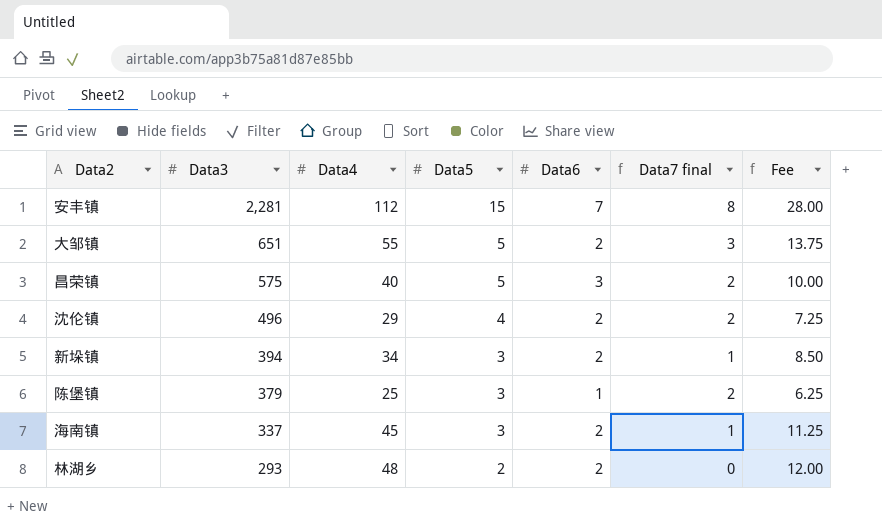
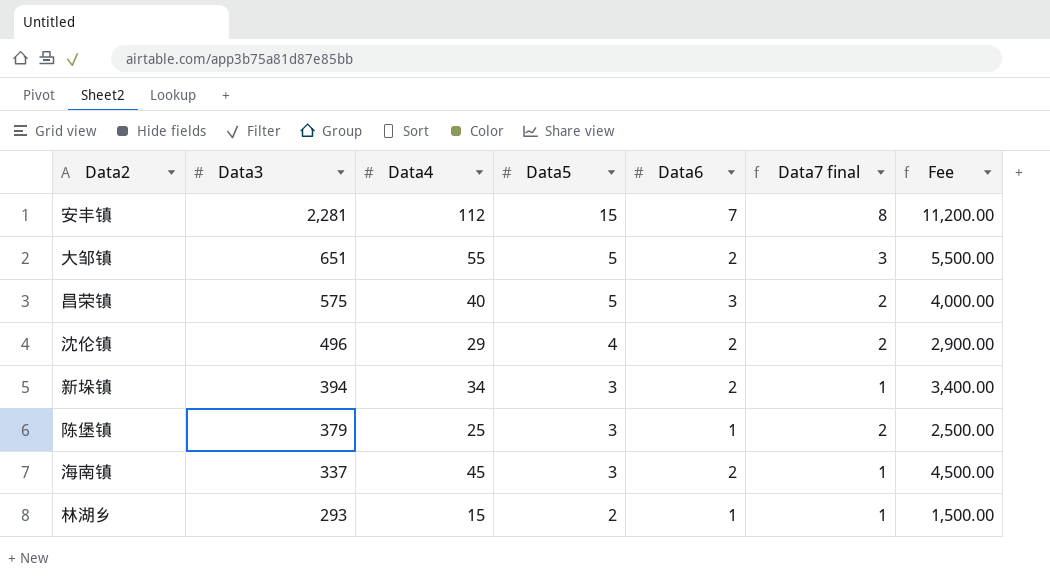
column Fee | formula: [Data4] * 0.25 -> [Data4] * 100
林湖乡 | Data4: 48 -> 15
林湖乡 | Data6: 2 -> 1
林湖乡 | Data7 final: 0 -> 1

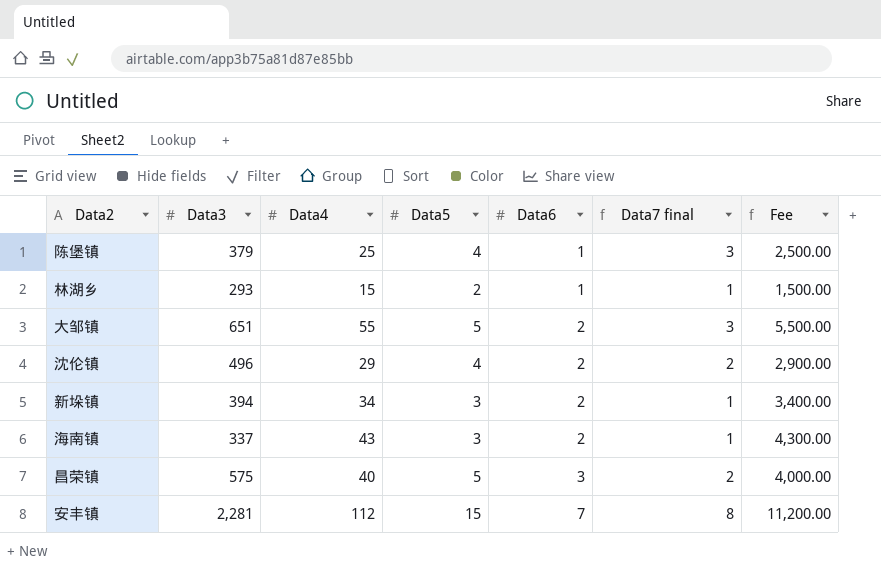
row order: Data3 descending -> Data6 ascending
陈堡镇 | Data5: 3 -> 4
陈堡镇 | Data7 final: 2 -> 3
海南镇 | Data4: 45 -> 43
海南镇 | Fee: 4,500.00 -> 4,300.00

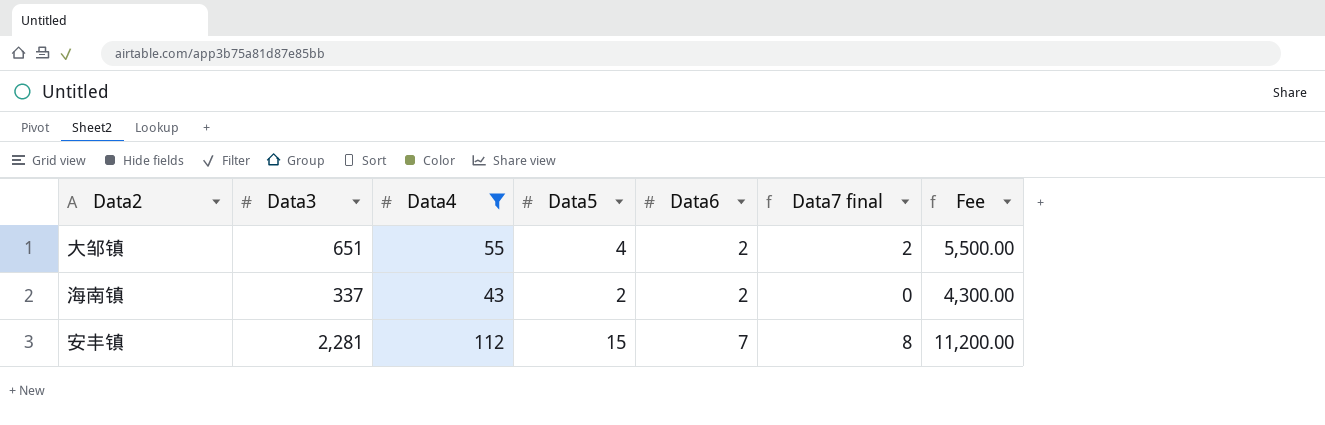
filter: none -> Data4 >= 43
大邹镇 | Data5: 5 -> 4
大邹镇 | Data7 final: 3 -> 2
海南镇 | Data5: 3 -> 2
海南镇 | Data7 final: 1 -> 0

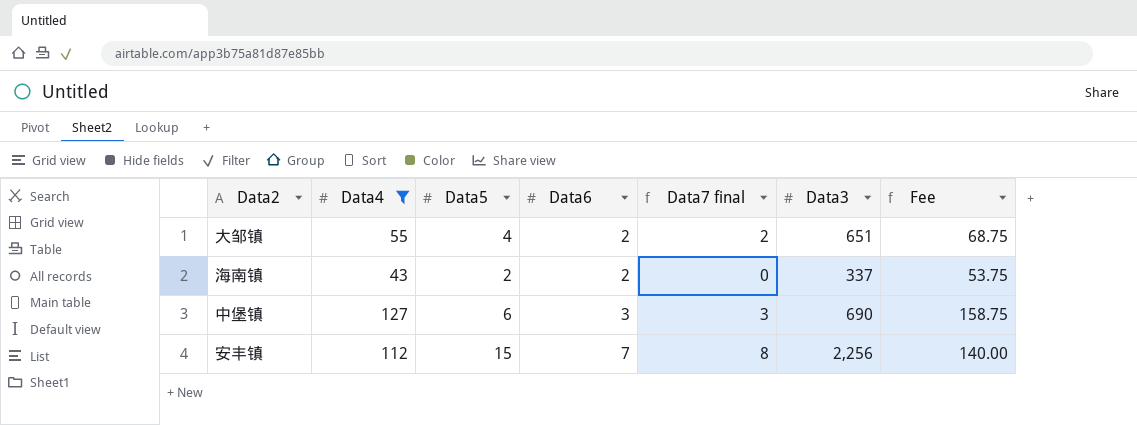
column Data3 | position: 2 -> 6
column Fee | formula: [Data4] * 100 -> [Data4] * 1.25
row 中堡镇: none -> 127 | 6 | 3 | 3 | 690 | 158.75
安丰镇 | Data3: 2,281 -> 2,256

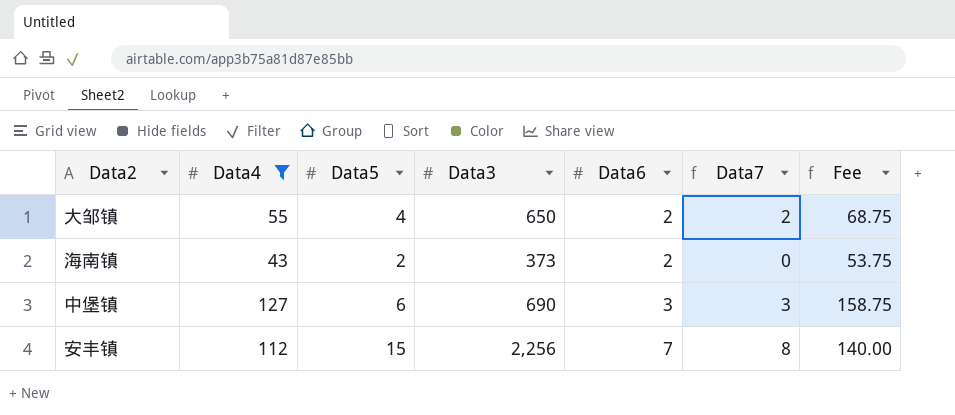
column Data3 | position: 6 -> 4
column name: Data7 final -> Data7
大邹镇 | Data3: 651 -> 650
海南镇 | Data3: 337 -> 373

